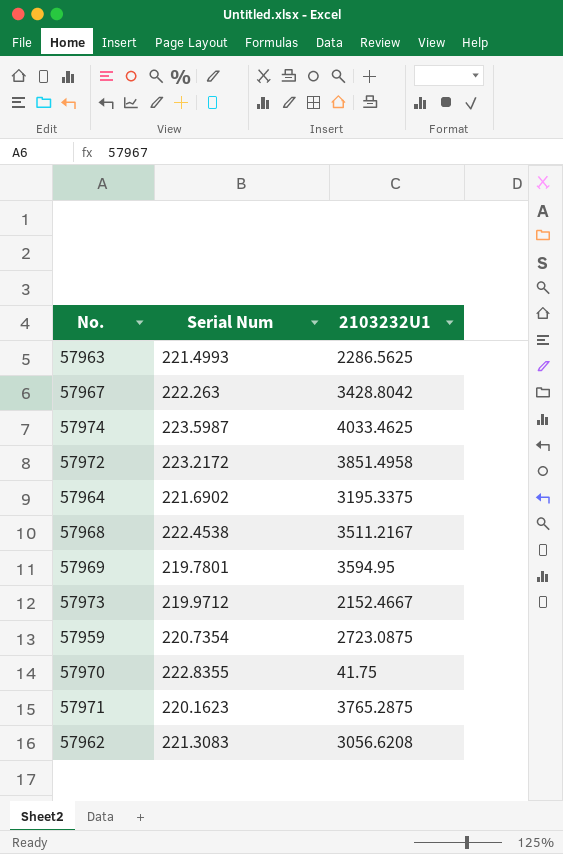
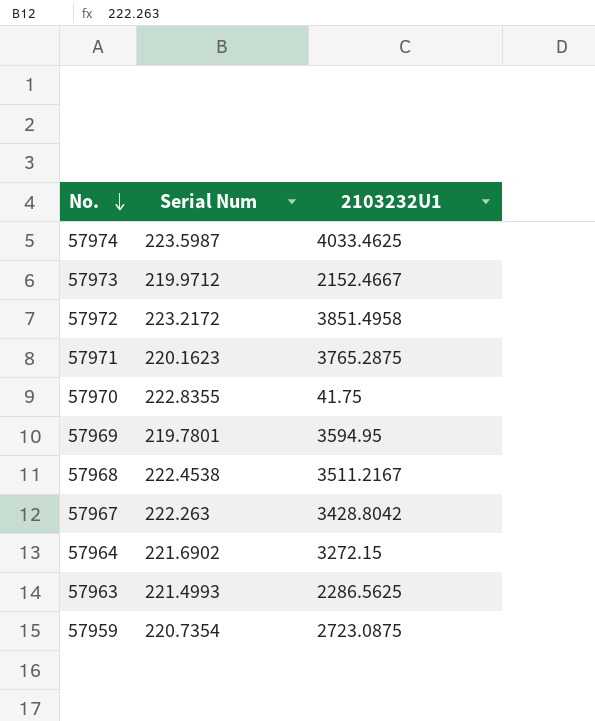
row order: none -> No. descending
row 57962: 221.3083 | 3056.6208 -> none
57964 | 2103232U1: 3195.3375 -> 3272.15

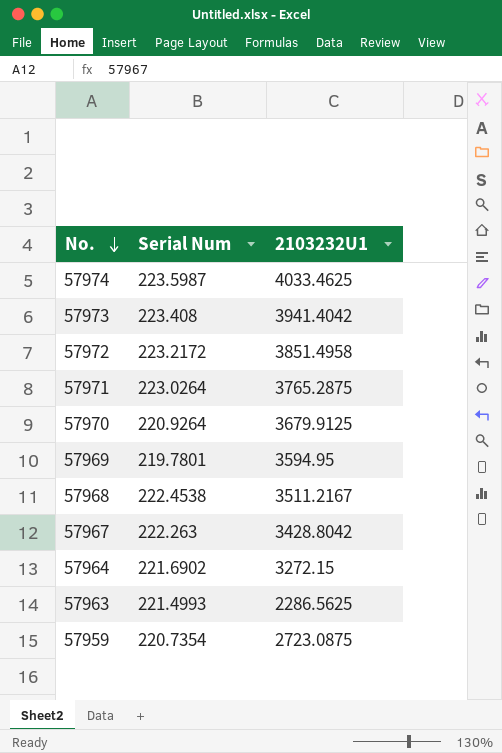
57973 | Serial Num: 219.9712 -> 223.408
57973 | 2103232U1: 2152.4667 -> 3941.4042
57971 | Serial Num: 220.1623 -> 223.0264
57970 | Serial Num: 222.8355 -> 220.9264
57970 | 2103232U1: 41.75 -> 3679.9125

